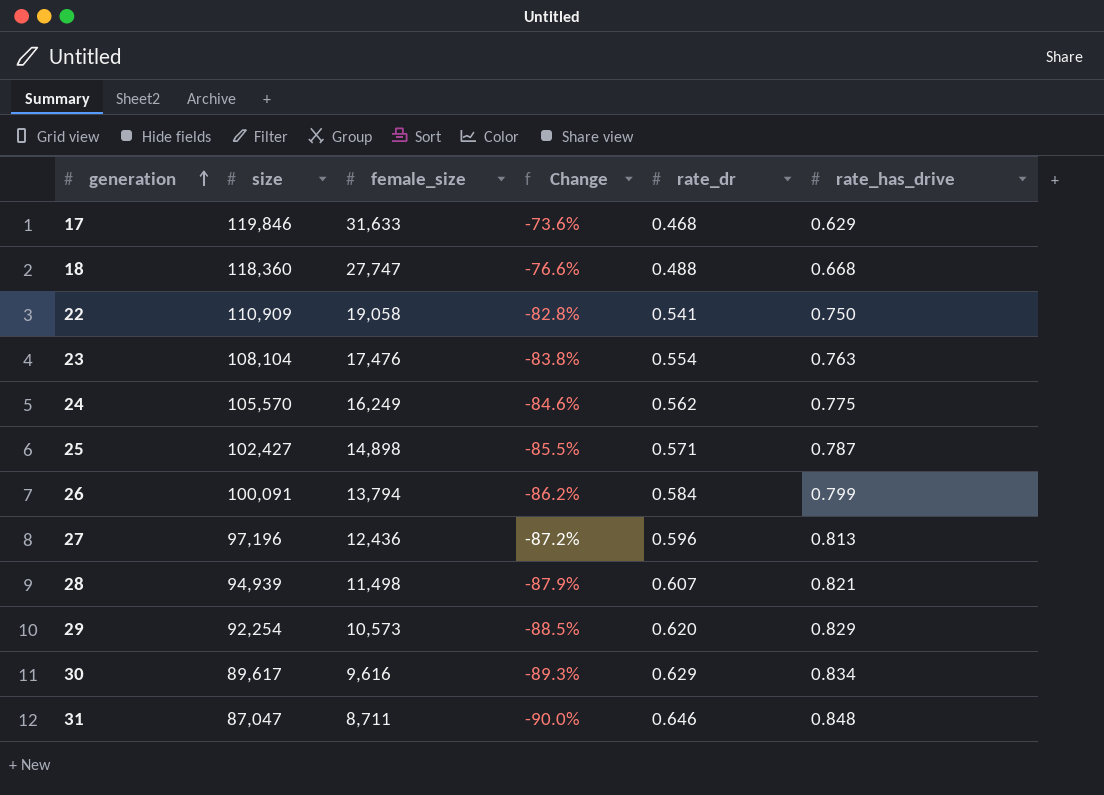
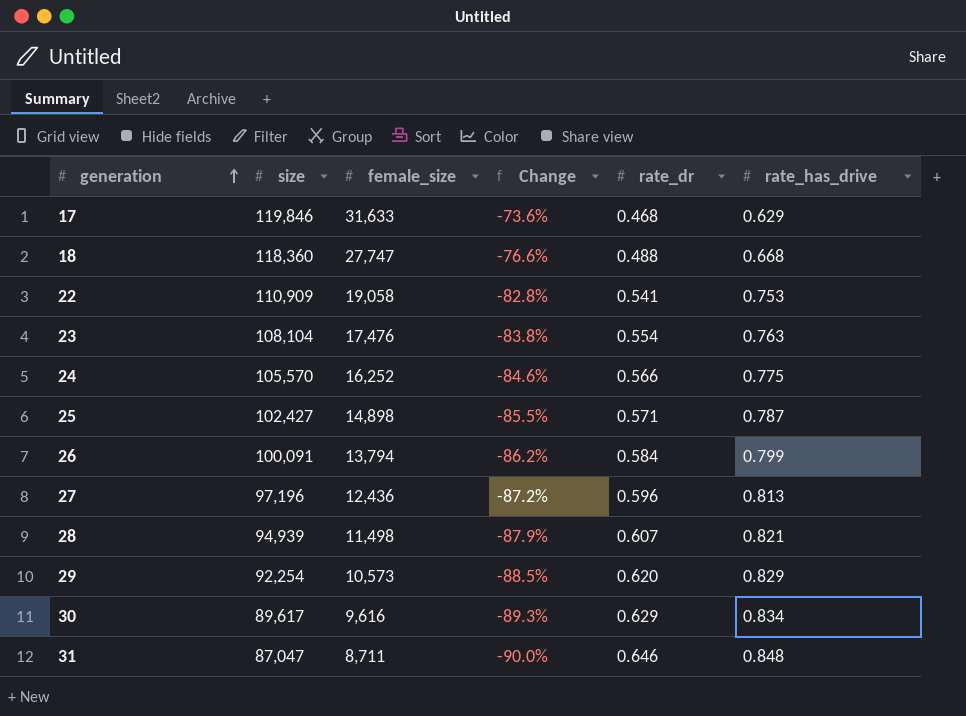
22 | rate_has_drive: 0.750 -> 0.753
24 | female_size: 16,249 -> 16,252
24 | rate_dr: 0.562 -> 0.566

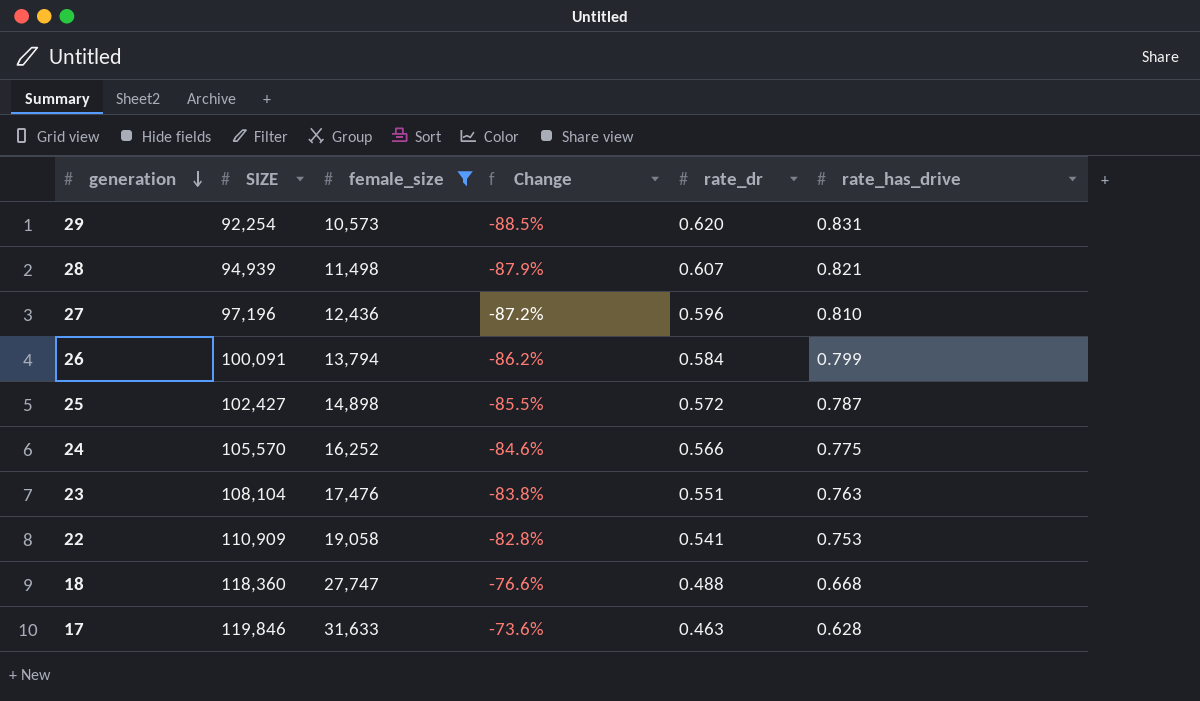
filter: none -> female_size >= 10,573
row order: generation ascending -> generation descending
column name: size -> SIZE
29 | rate_has_drive: 0.829 -> 0.831
27 | rate_has_drive: 0.813 -> 0.810
25 | rate_dr: 0.571 -> 0.572
23 | rate_dr: 0.554 -> 0.551
17 | rate_dr: 0.468 -> 0.463
17 | rate_has_drive: 0.629 -> 0.628

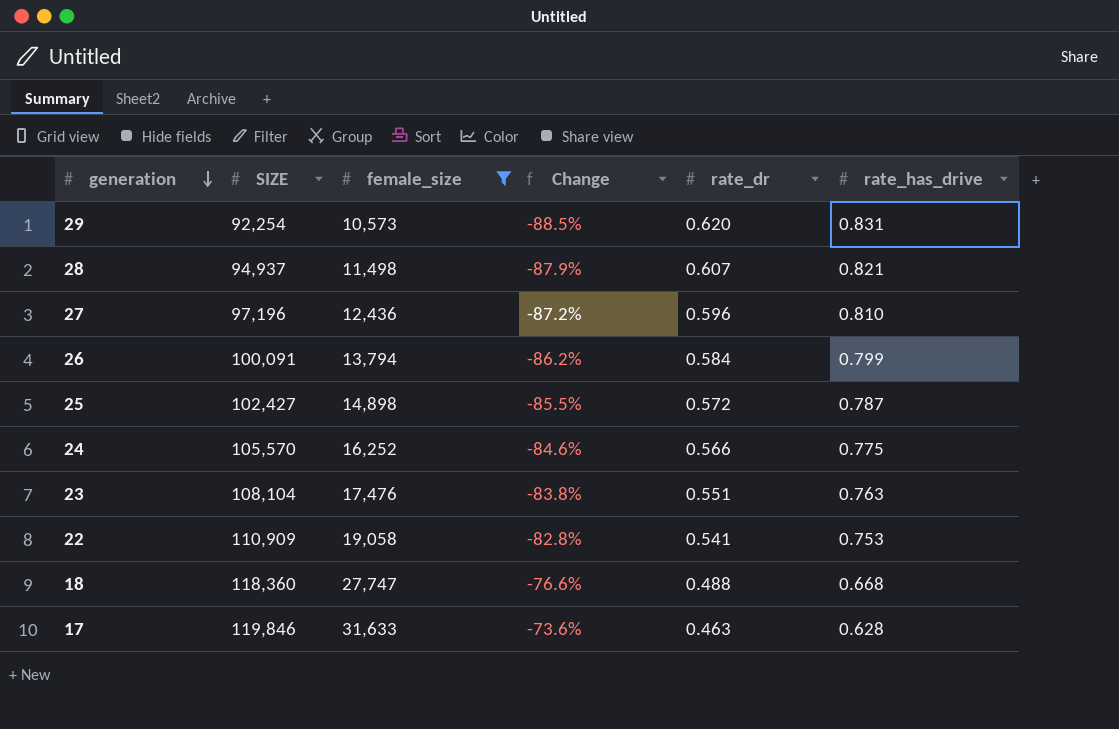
28 | SIZE: 94,939 -> 94,937

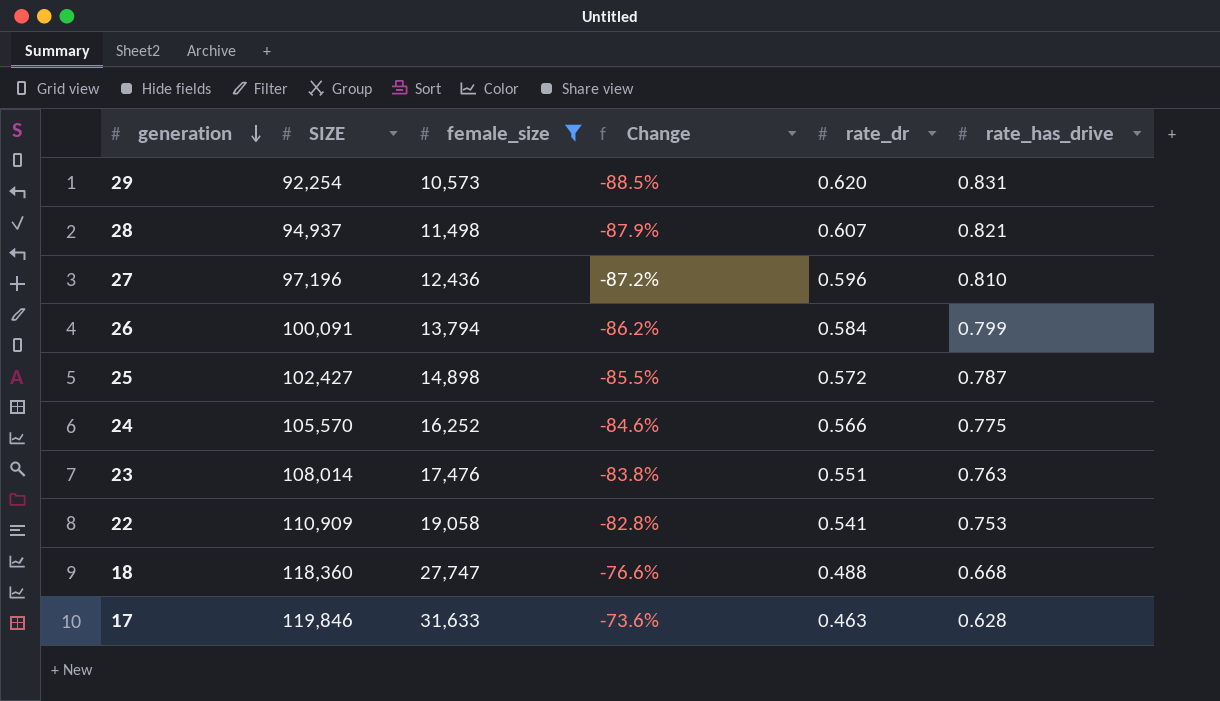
23 | SIZE: 108,104 -> 108,014

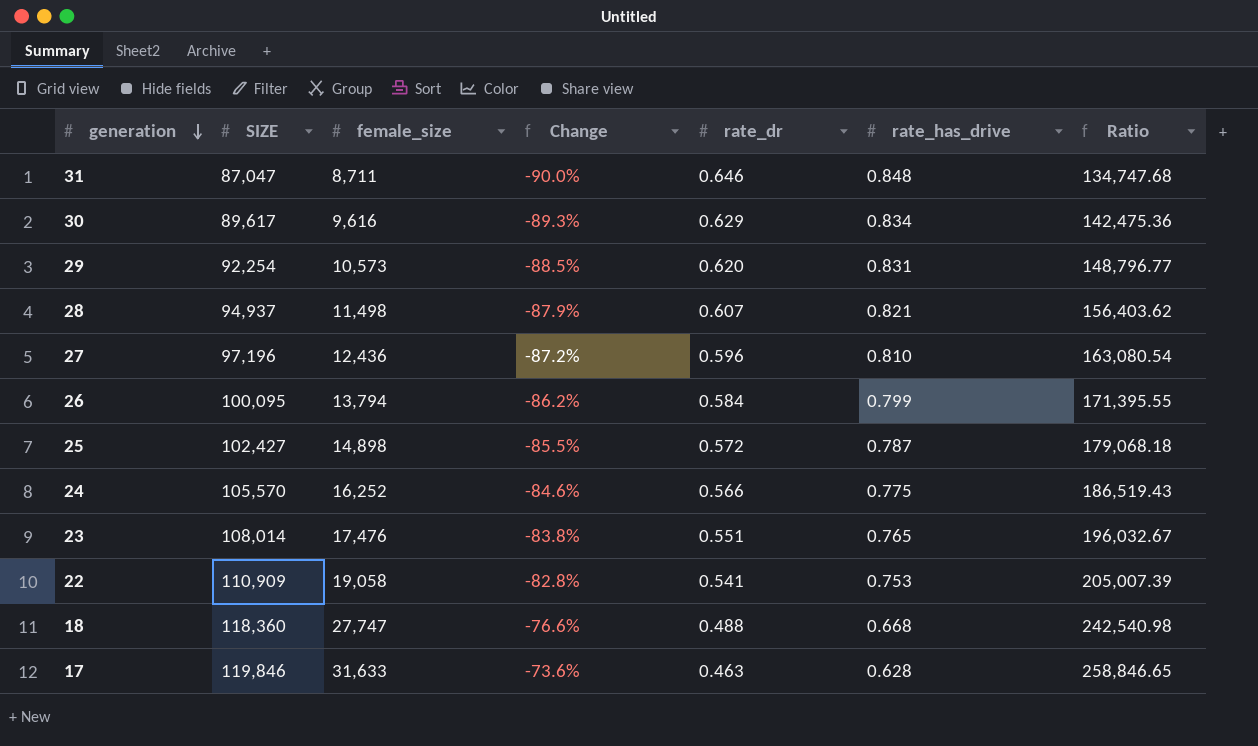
filter: female_size >= 10,573 -> none
column Ratio | formula: none -> [SIZE] / [rate_dr]
26 | SIZE: 100,091 -> 100,095
23 | rate_has_drive: 0.763 -> 0.765

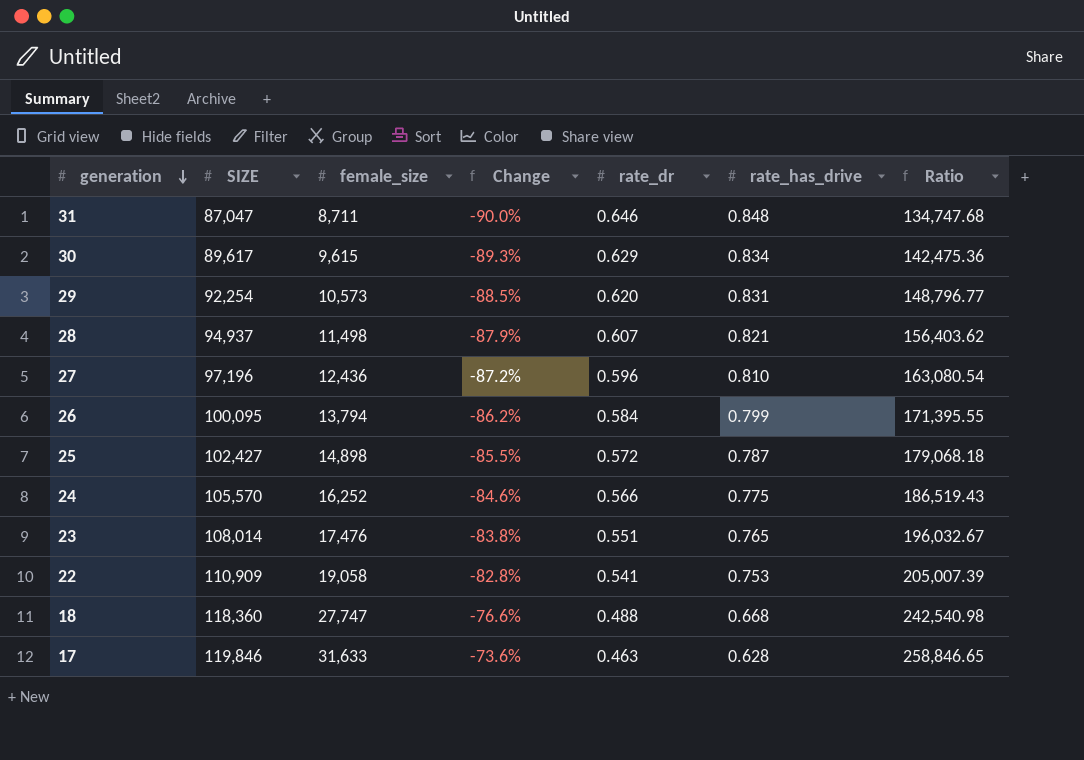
30 | female_size: 9,616 -> 9,615

